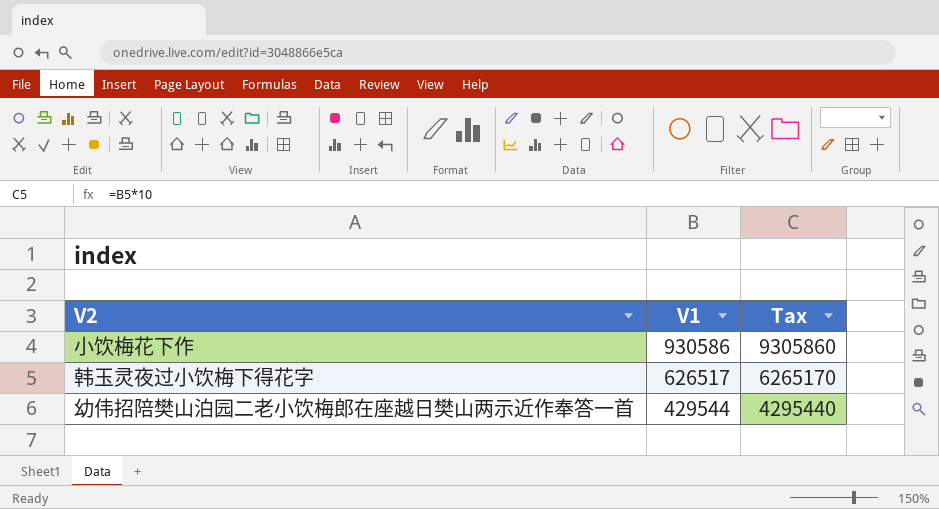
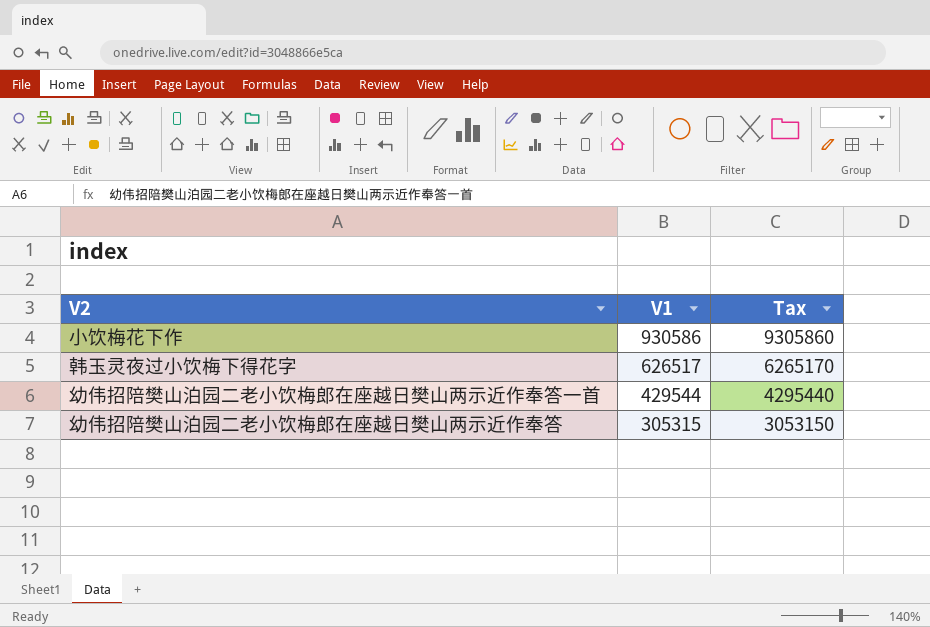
row 幼伟招陪樊山泊园二老小饮梅郎在座越日樊山两示近作奉答: none -> 305315 | 3053150

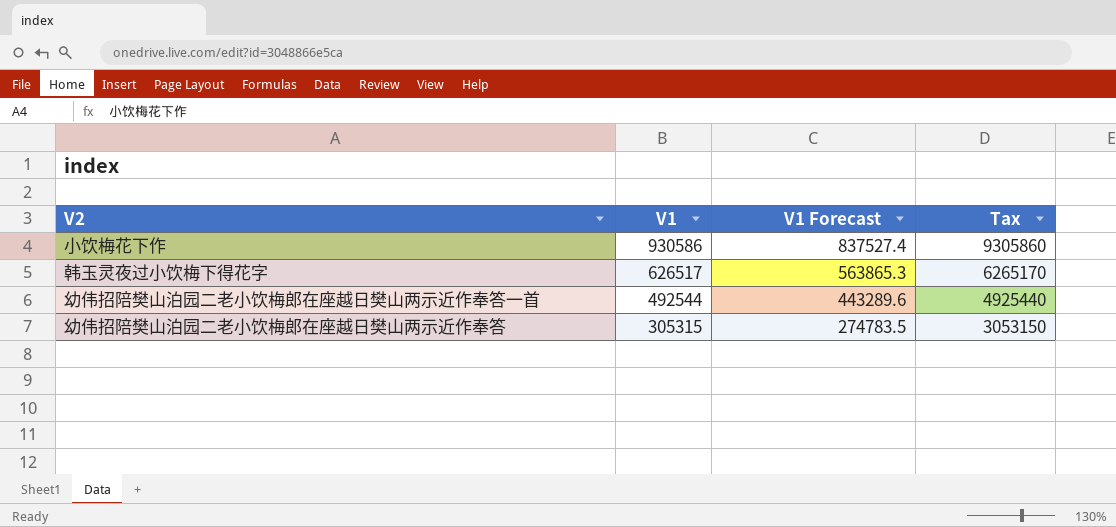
column V1 Forecast | formula: none -> [V1] * 0.9
幼伟招陪樊山泊园二老小饮梅郎在座越日樊山两示近作奉答一首 | V1: 429544 -> 492544
幼伟招陪樊山泊园二老小饮梅郎在座越日樊山两示近作奉答一首 | Tax: 4295440 -> 4925440

